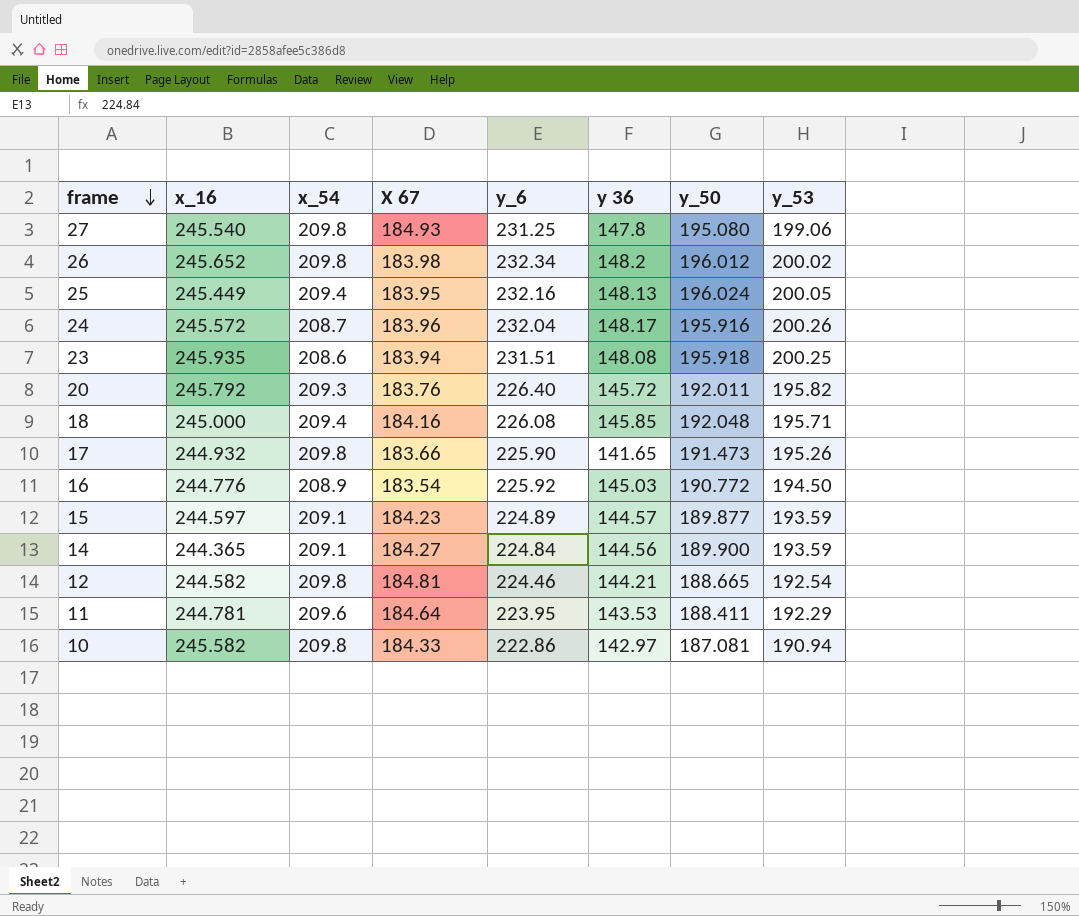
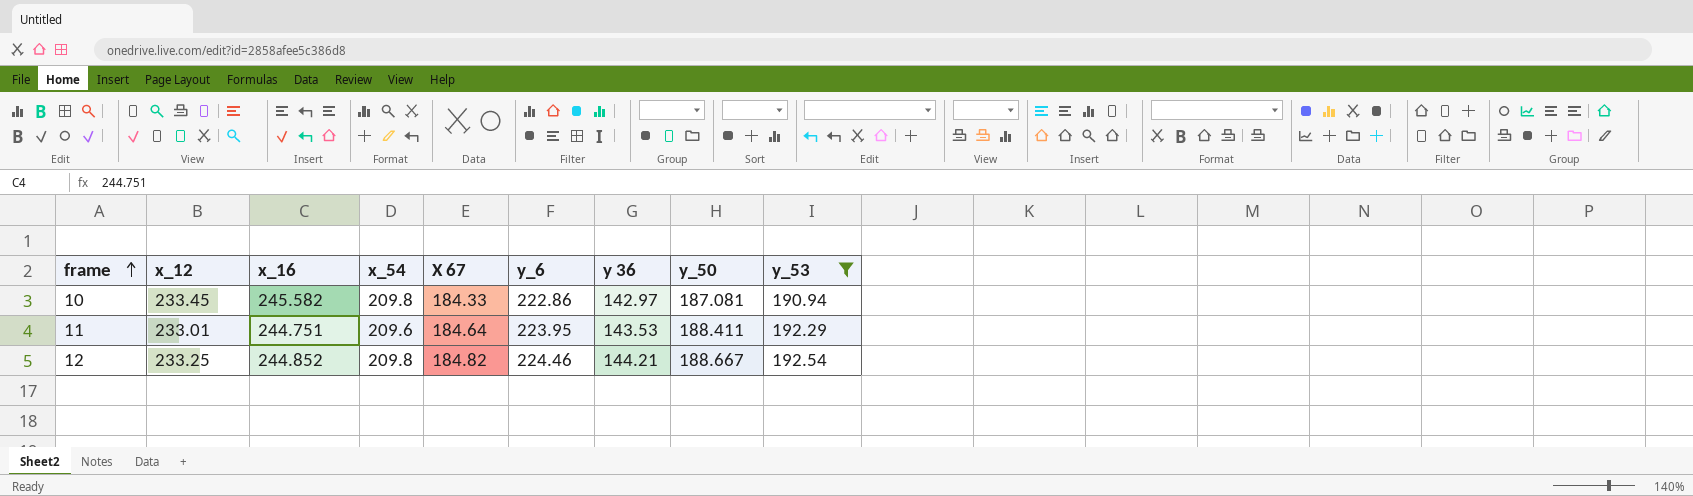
filter: none -> y_53 <= 192.54
row order: frame descending -> frame ascending
column x_12 | position: none -> 2
11 | x_16: 244.781 -> 244.751
12 | x_16: 244.582 -> 244.852
12 | X 67: 184.81 -> 184.82
12 | y_50: 188.665 -> 188.667

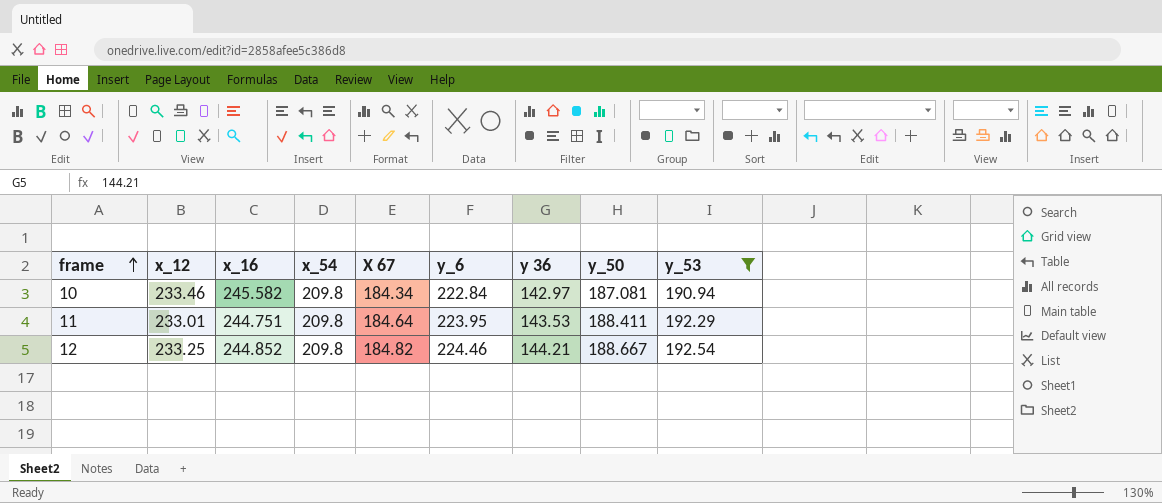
10 | x_12: 233.45 -> 233.46
10 | X 67: 184.33 -> 184.34
10 | y_6: 222.86 -> 222.84
11 | x_54: 209.6 -> 209.8

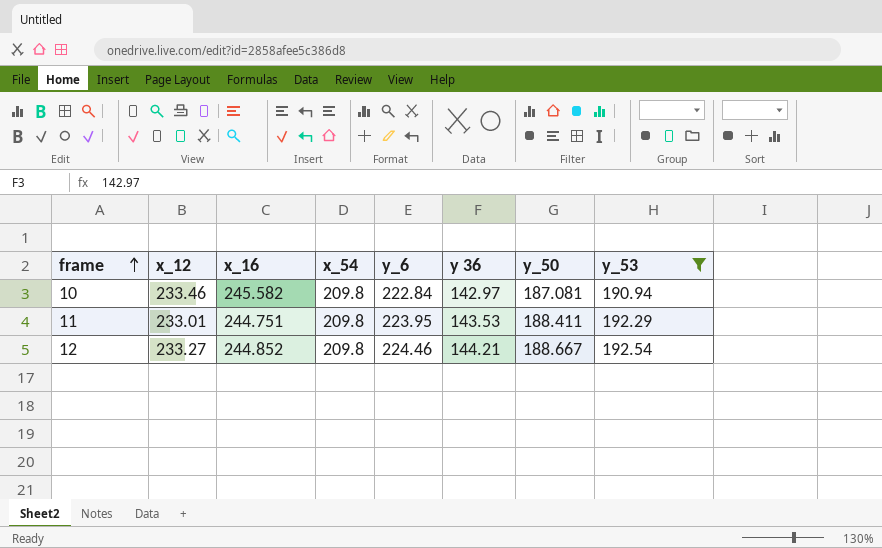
column X 67 | position: 5 -> none
12 | x_12: 233.25 -> 233.27

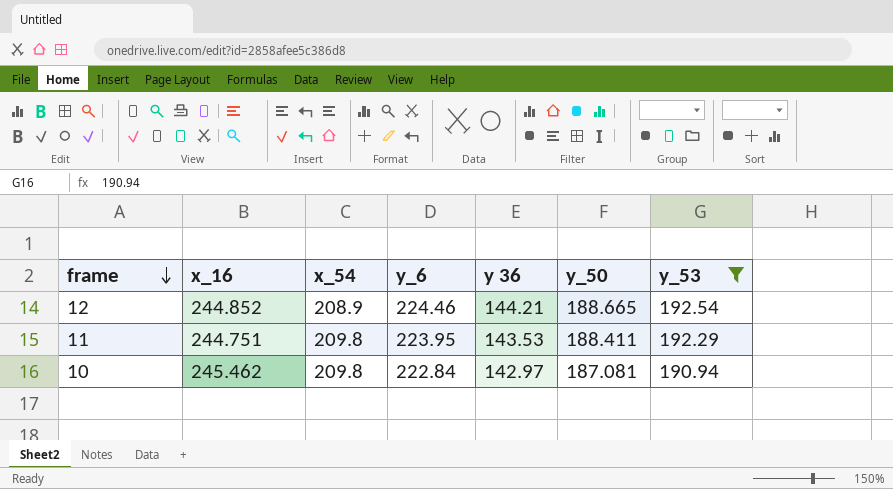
row order: frame ascending -> frame descending
column x_12 | position: 2 -> none
12 | x_54: 209.8 -> 208.9
12 | y_50: 188.667 -> 188.665
10 | x_16: 245.582 -> 245.462

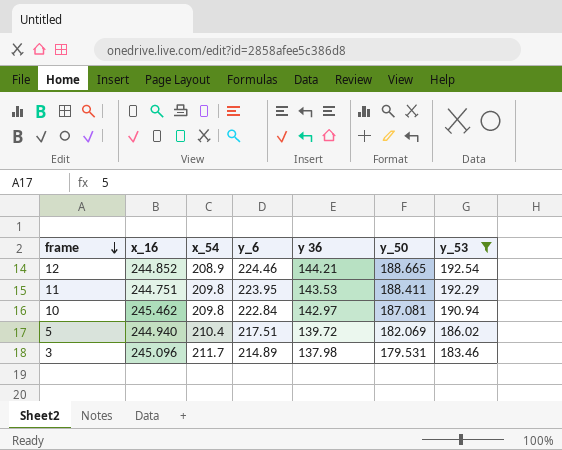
row 5: none -> 244.940 | 210.4 | 217.51 | 139.72 | 182.069 | 186.02
row 3: none -> 245.096 | 211.7 | 214.89 | 137.98 | 179.531 | 183.46

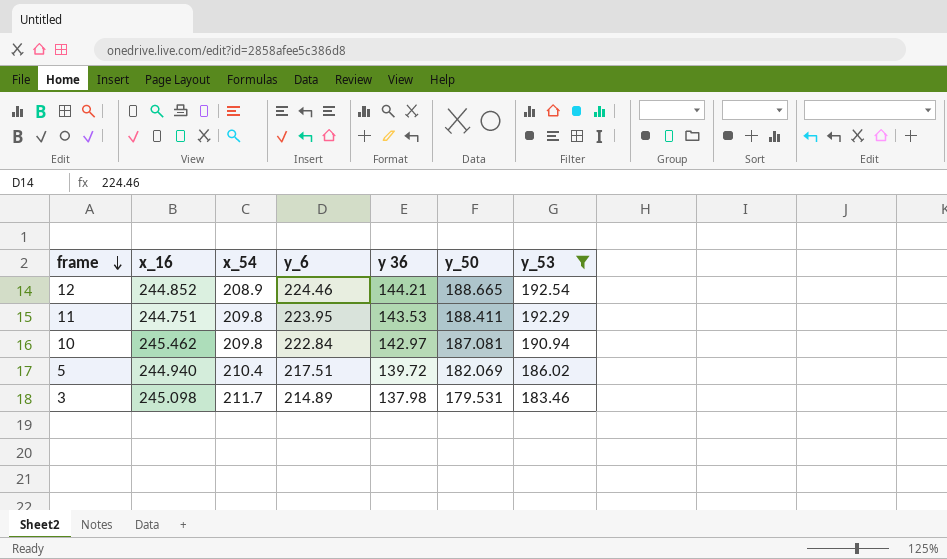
3 | x_16: 245.096 -> 245.098

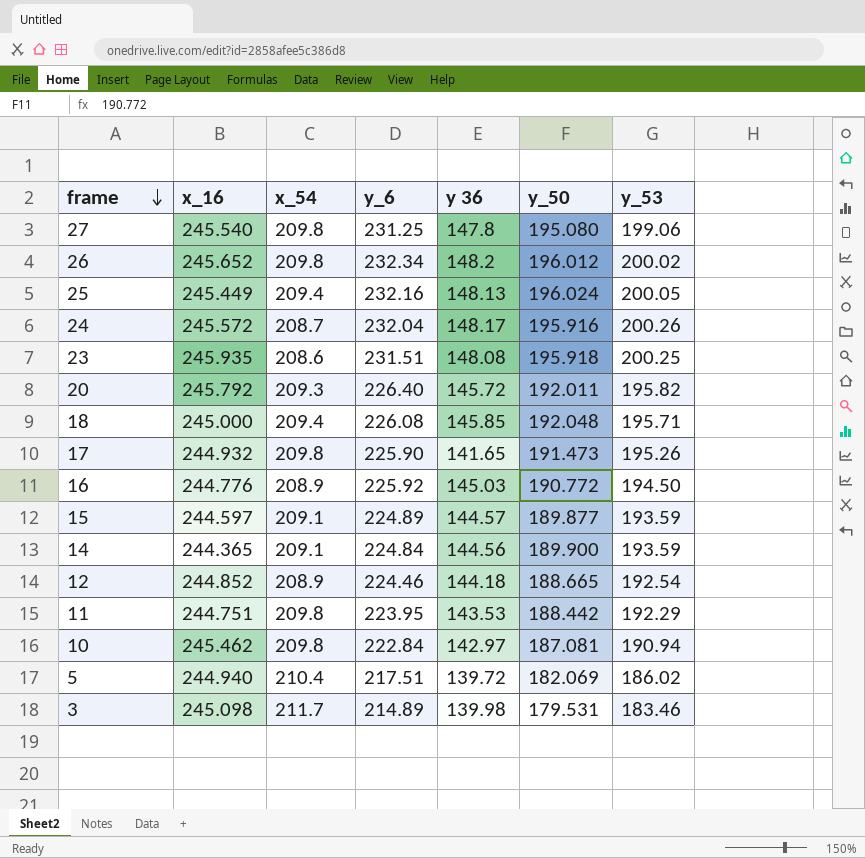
filter: y_53 <= 192.54 -> none
12 | y 36: 144.21 -> 144.18
11 | y_50: 188.411 -> 188.442
3 | y 36: 137.98 -> 139.98

